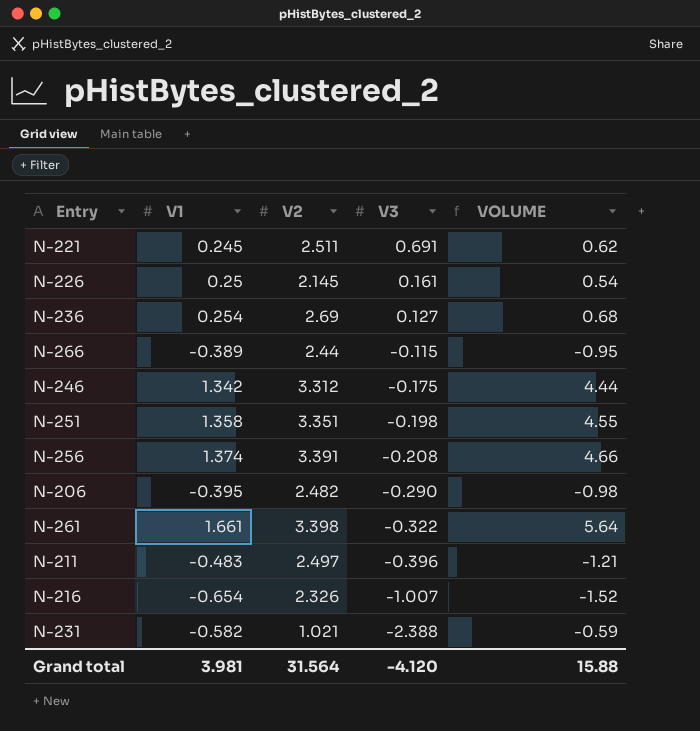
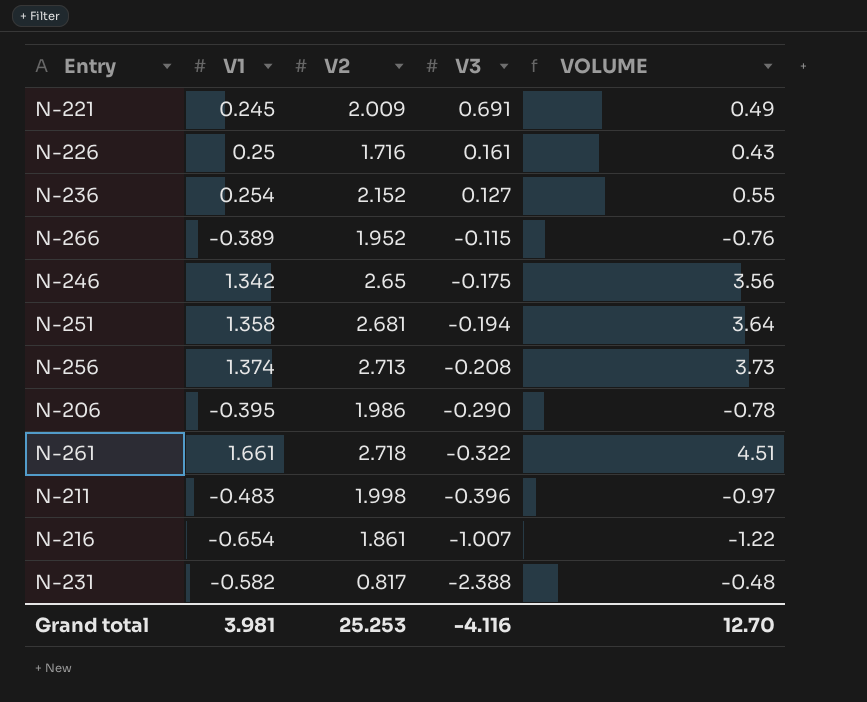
N-221 | V2: 2.511 -> 2.009
N-221 | VOLUME: 0.62 -> 0.49
N-226 | V2: 2.145 -> 1.716
N-226 | VOLUME: 0.54 -> 0.43
N-236 | V2: 2.69 -> 2.152
N-236 | VOLUME: 0.68 -> 0.55
N-266 | V2: 2.44 -> 1.952
N-266 | VOLUME: -0.95 -> -0.76
N-246 | V2: 3.312 -> 2.65
N-246 | VOLUME: 4.44 -> 3.56
N-251 | V2: 3.351 -> 2.681
N-251 | V3: -0.198 -> -0.194
N-251 | VOLUME: 4.55 -> 3.64
N-256 | V2: 3.391 -> 2.713
N-256 | VOLUME: 4.66 -> 3.73
N-206 | V2: 2.482 -> 1.986
N-206 | VOLUME: -0.98 -> -0.78
N-261 | V2: 3.398 -> 2.718
N-261 | VOLUME: 5.64 -> 4.51
N-211 | V2: 2.497 -> 1.998
N-211 | VOLUME: -1.21 -> -0.97
N-216 | V2: 2.326 -> 1.861
N-216 | VOLUME: -1.52 -> -1.22
N-231 | V2: 1.021 -> 0.817
N-231 | VOLUME: -0.59 -> -0.48
Grand total | V2: 31.564 -> 25.253
Grand total | V3: -4.120 -> -4.116
Grand total | VOLUME: 15.88 -> 12.70

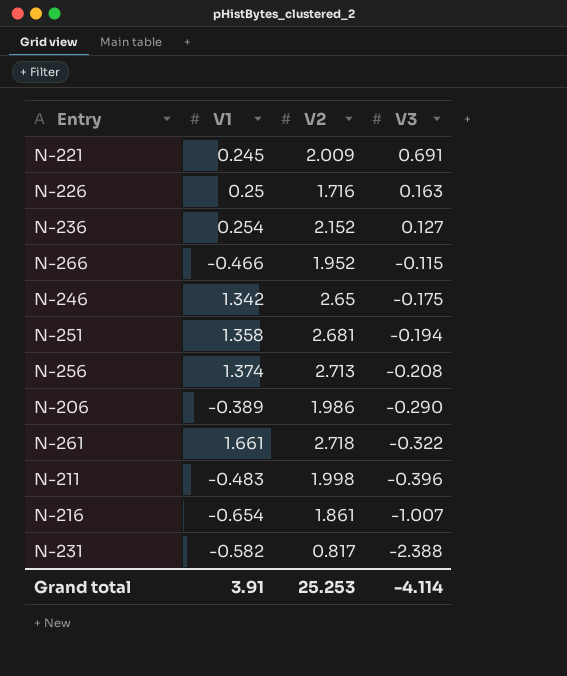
column VOLUME | formula: [V1] * [V2] -> none
N-226 | V3: 0.161 -> 0.163
N-266 | V1: -0.389 -> -0.466
N-206 | V1: -0.395 -> -0.389
Grand total | V1: 3.981 -> 3.91
Grand total | V3: -4.116 -> -4.114

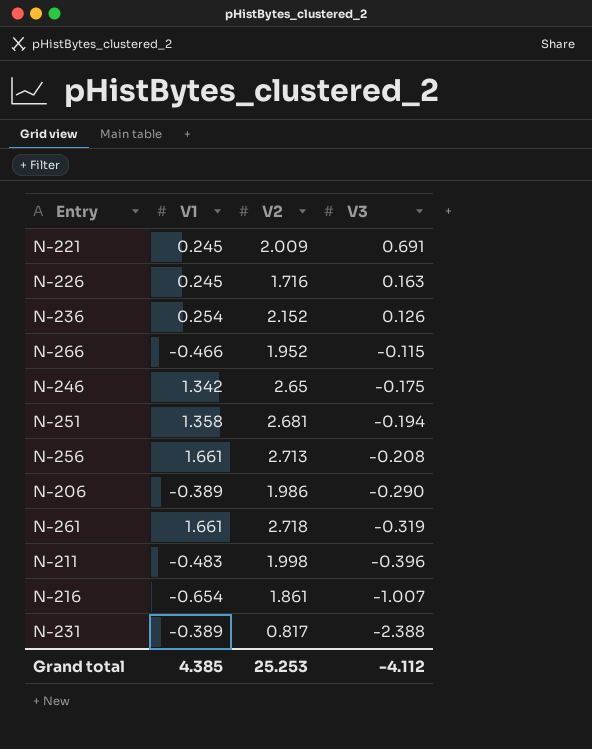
N-226 | V1: 0.25 -> 0.245
N-236 | V3: 0.127 -> 0.126
N-256 | V1: 1.374 -> 1.661
N-261 | V3: -0.322 -> -0.319
N-231 | V1: -0.582 -> -0.389
Grand total | V1: 3.91 -> 4.385
Grand total | V3: -4.114 -> -4.112

